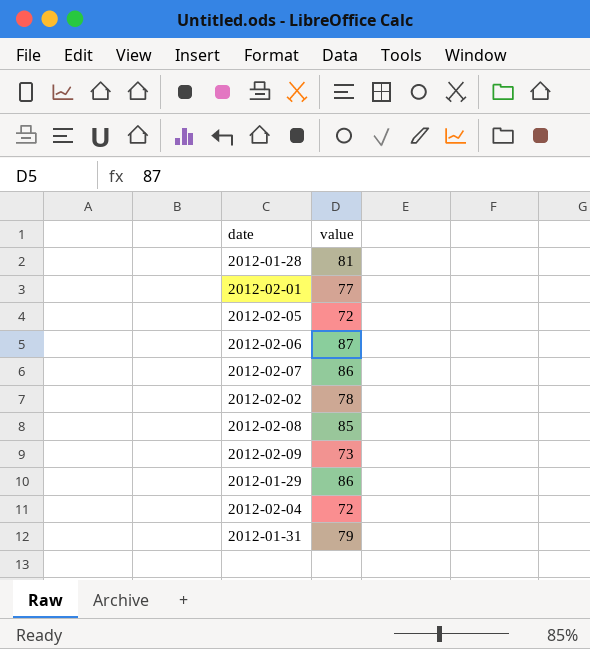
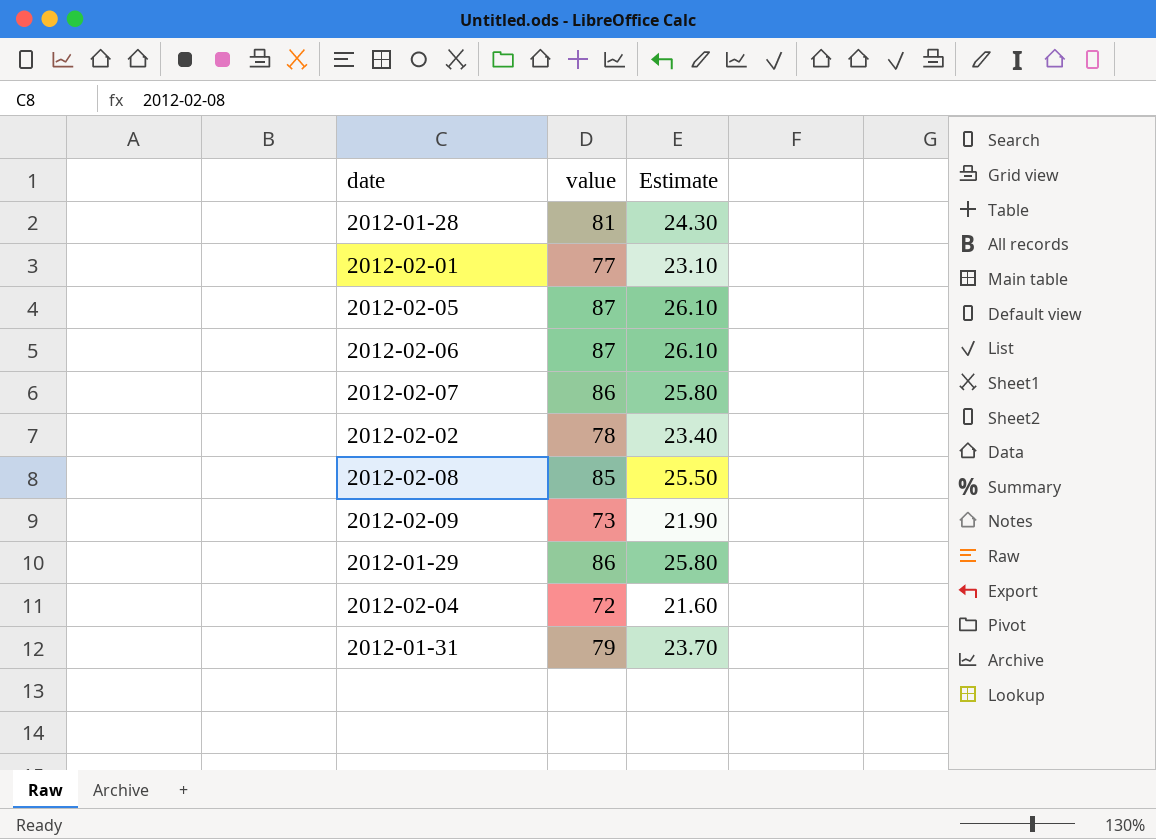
column Estimate | formula: none -> [value] * 0.3
2012-02-05 | value: 72 -> 87

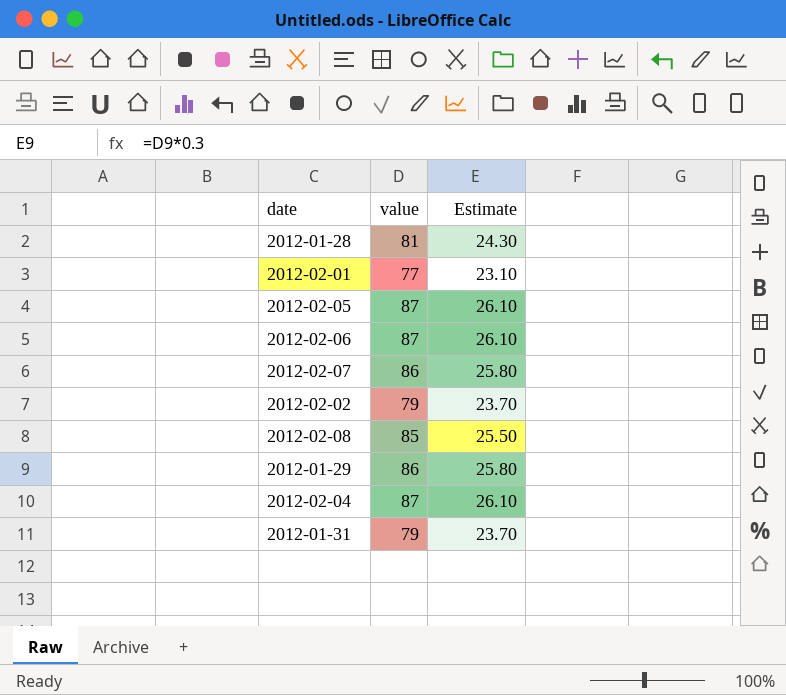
row 2012-02-09: 73 | 21.90 -> none
2012-02-02 | value: 78 -> 79
2012-02-02 | Estimate: 23.40 -> 23.70
2012-02-04 | value: 72 -> 87
2012-02-04 | Estimate: 21.60 -> 26.10

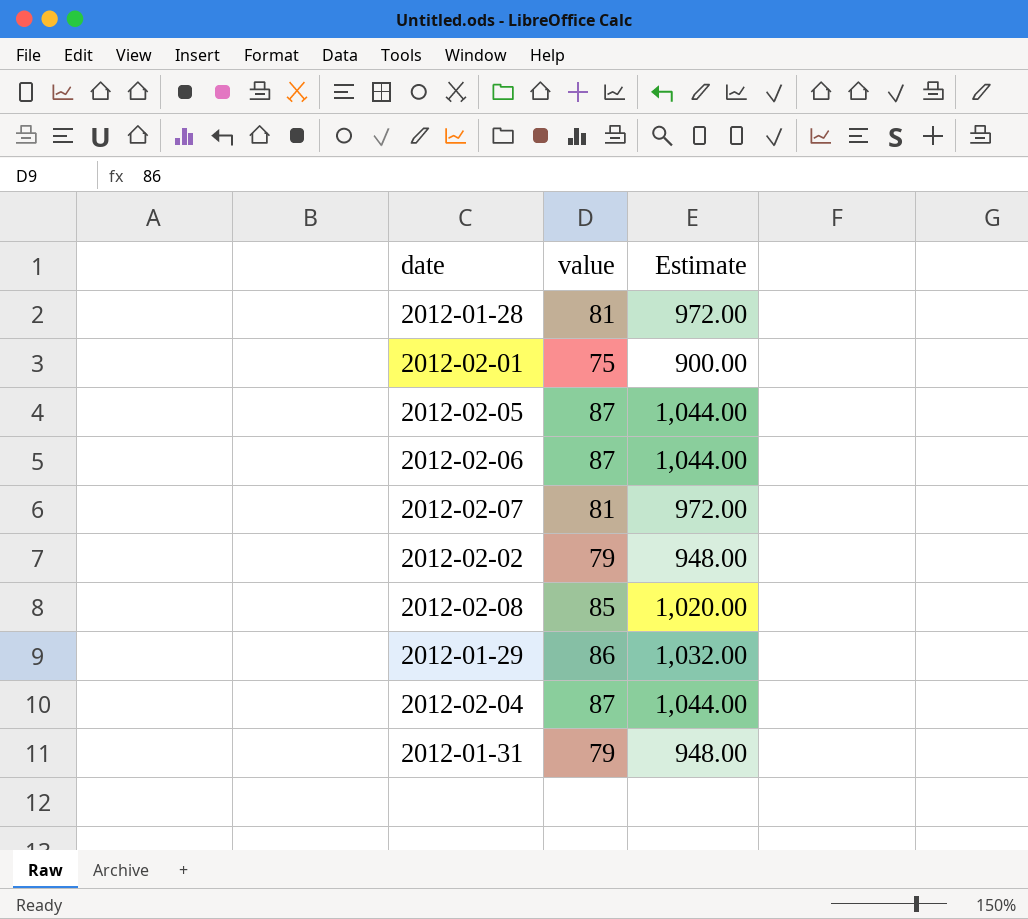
column Estimate | formula: [value] * 0.3 -> [value] * 12
2012-02-01 | value: 77 -> 75
2012-02-07 | value: 86 -> 81

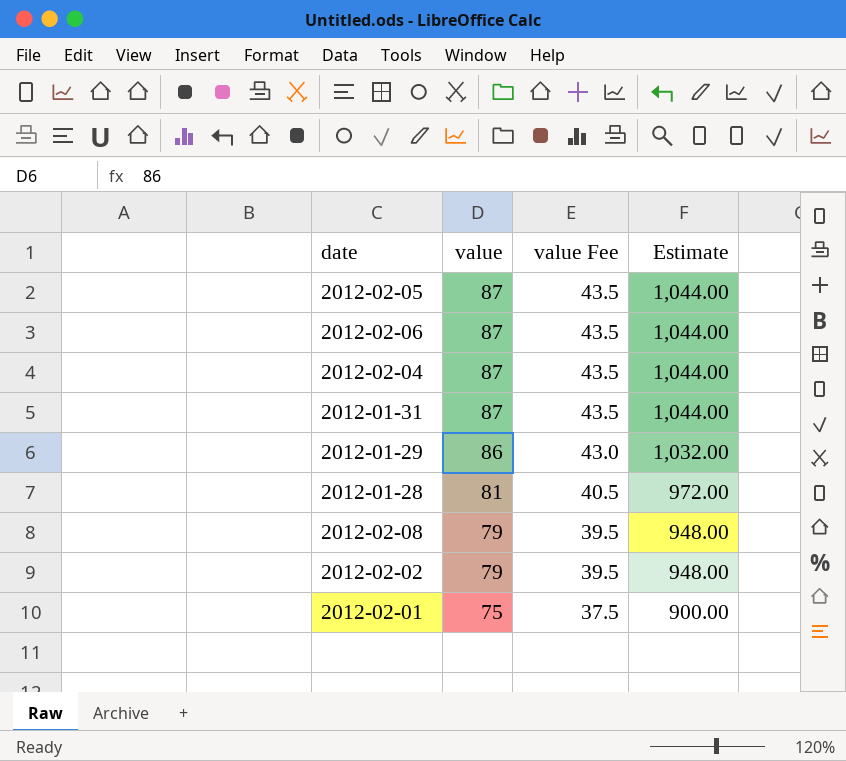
row order: none -> value descending
column value Fee | formula: none -> [value] * 0.5
row 2012-02-07: 81 | 972.00 -> none
2012-01-31 | value: 79 -> 87
2012-01-31 | Estimate: 948.00 -> 1,044.00
2012-02-08 | value: 85 -> 79
2012-02-08 | Estimate: 1,020.00 -> 948.00

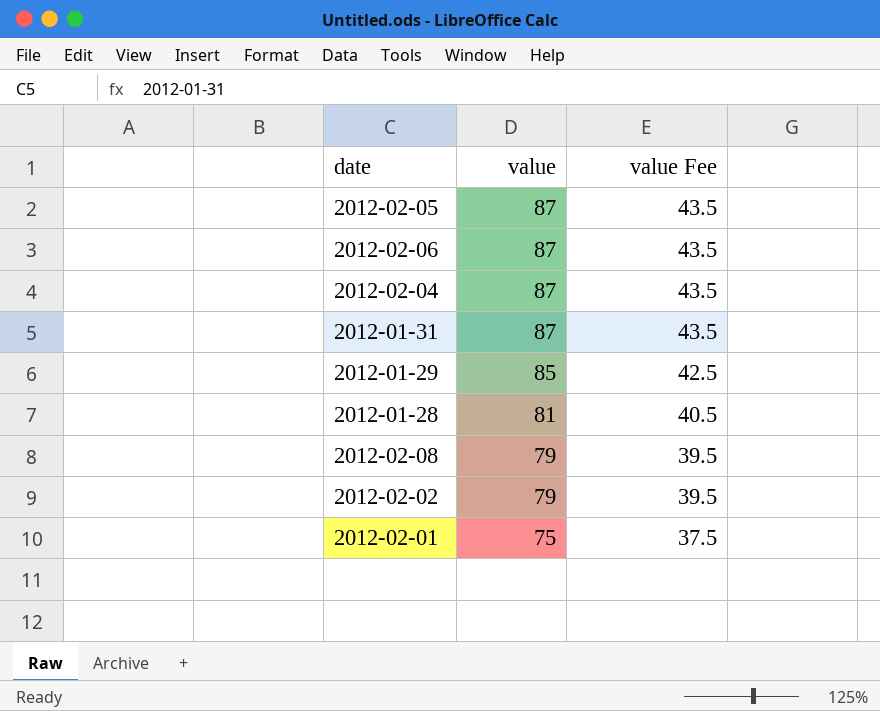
column Estimate | formula: [value] * 12 -> none
2012-01-29 | value: 86 -> 85
2012-01-29 | value Fee: 43.0 -> 42.5

